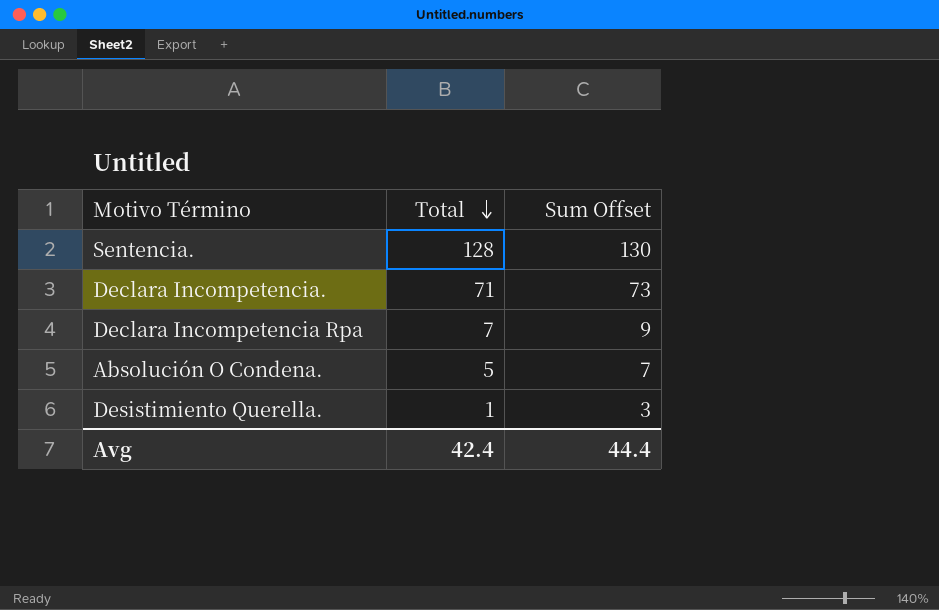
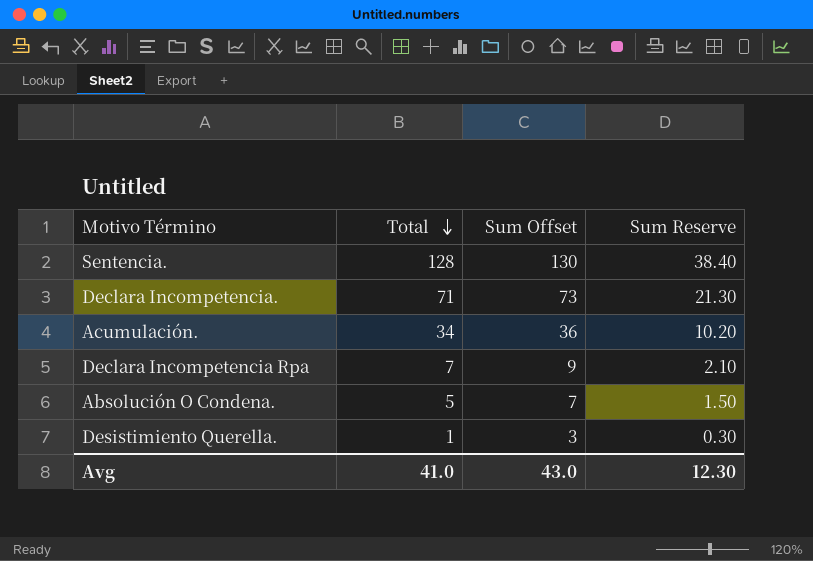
column Sum Reserve | formula: none -> [Total] * 0.3
row Acumulación.: none -> 34 | 36 | 10.20
Avg | Total: 42.4 -> 41.0
Avg | Sum Offset: 44.4 -> 43.0

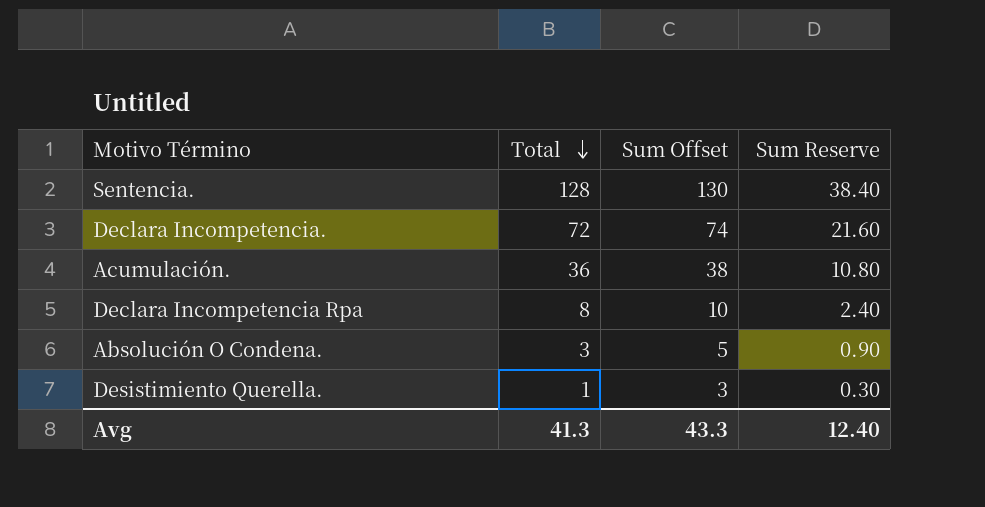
Declara Incompetencia. | Total: 71 -> 72
Declara Incompetencia. | Sum Offset: 73 -> 74
Declara Incompetencia. | Sum Reserve: 21.30 -> 21.60
Acumulación. | Total: 34 -> 36
Acumulación. | Sum Offset: 36 -> 38
Acumulación. | Sum Reserve: 10.20 -> 10.80
Declara Incompetencia Rpa | Total: 7 -> 8
Declara Incompetencia Rpa | Sum Offset: 9 -> 10
Declara Incompetencia Rpa | Sum Reserve: 2.10 -> 2.40
Absolución O Condena. | Total: 5 -> 3
Absolución O Condena. | Sum Offset: 7 -> 5
Absolución O Condena. | Sum Reserve: 1.50 -> 0.90
Avg | Total: 41.0 -> 41.3
Avg | Sum Offset: 43.0 -> 43.3
Avg | Sum Reserve: 12.30 -> 12.40

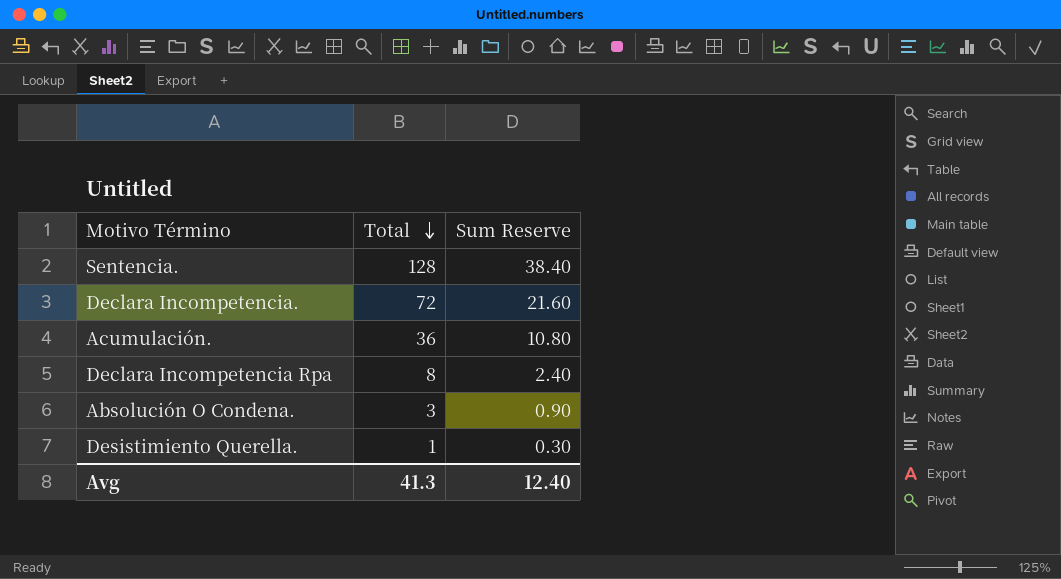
column Sum Offset | formula: [Total] + 2 -> none

